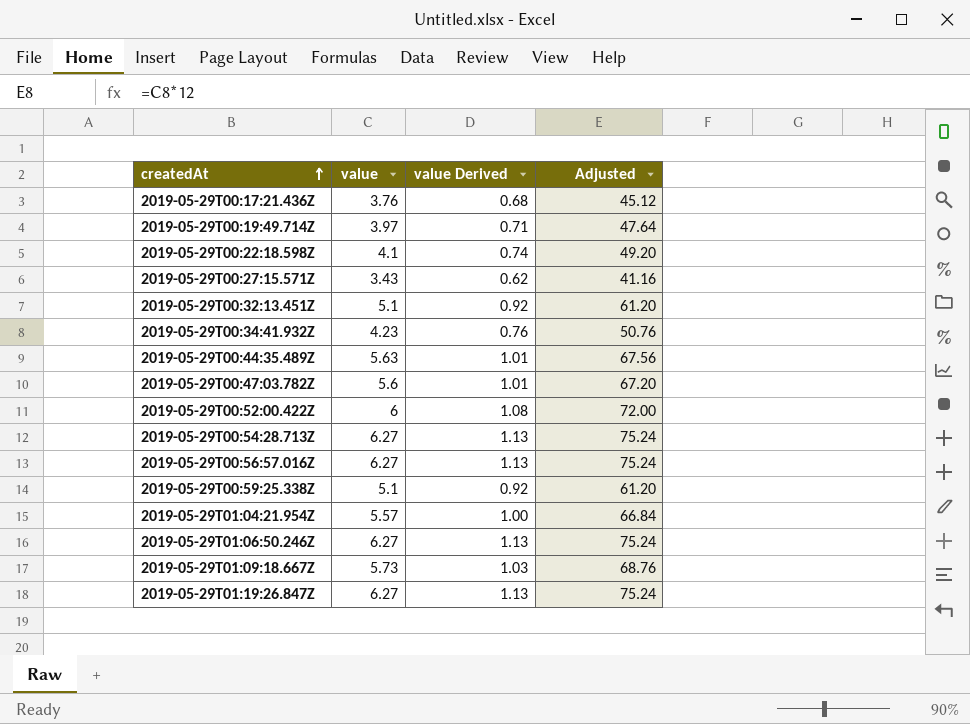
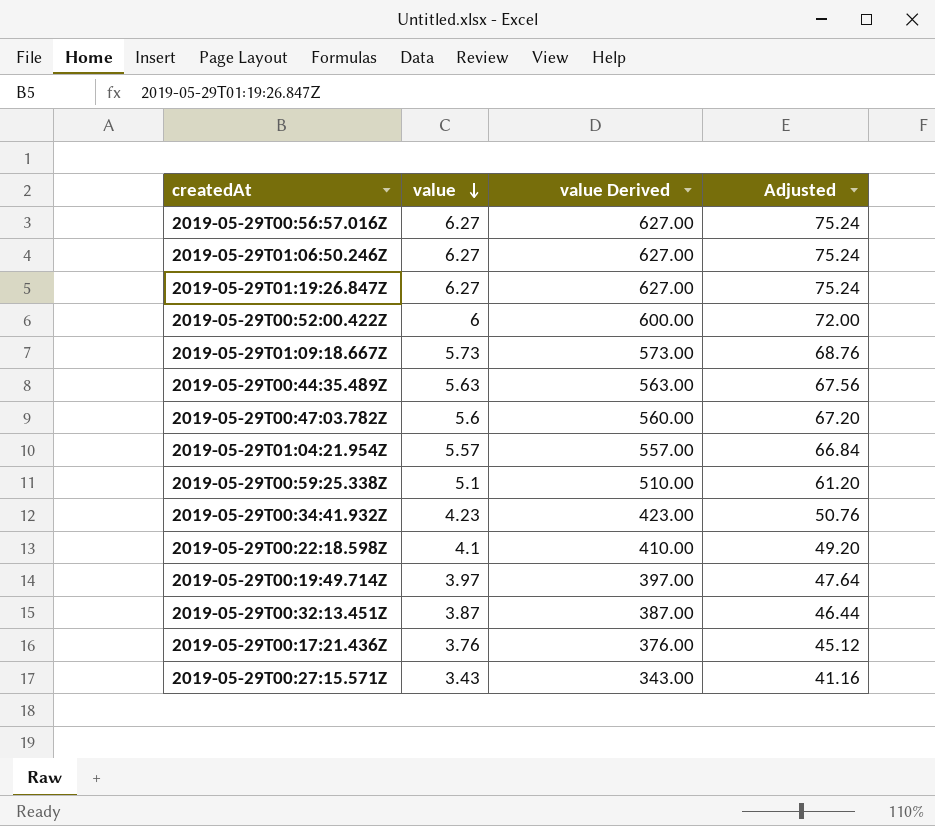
row order: createdAt ascending -> value descending
column value Derived | formula: [value] * 0.18 -> [value] * 100
row 2019-05-29T00:54:28.713Z: 6.27 | 1.13 | 75.24 -> none
2019-05-29T00:32:13.451Z | value: 5.1 -> 3.87
2019-05-29T00:32:13.451Z | Adjusted: 61.20 -> 46.44

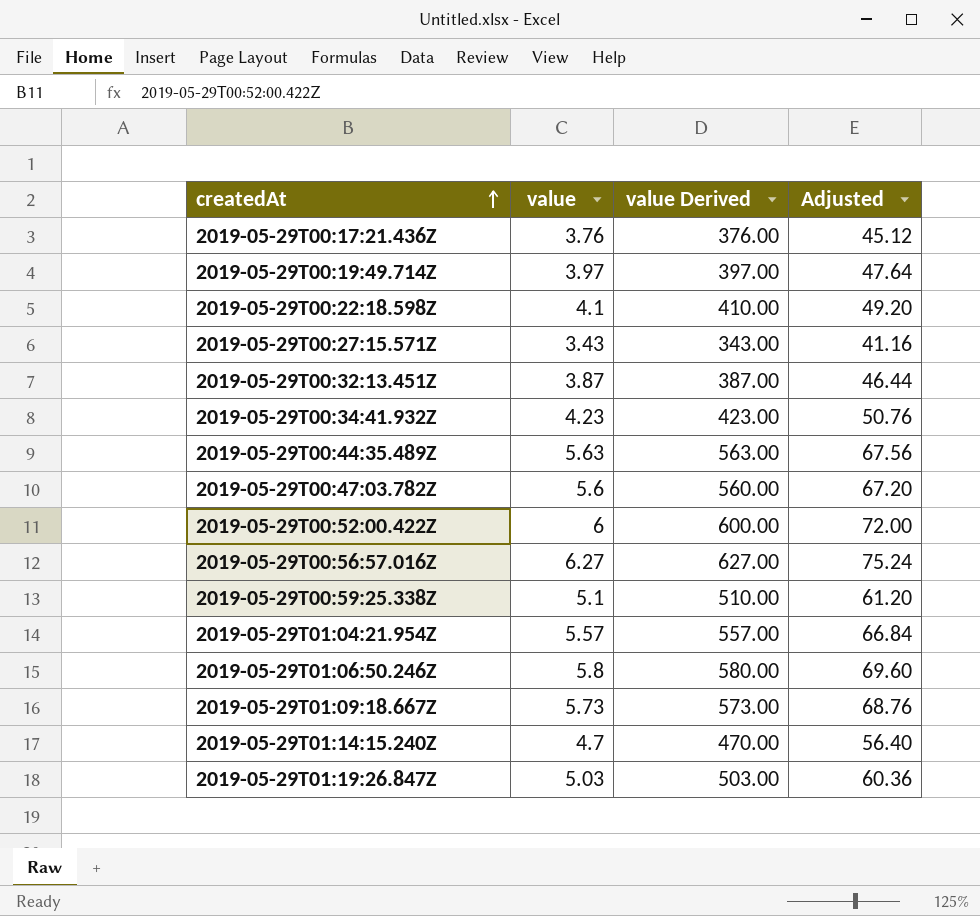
row order: value descending -> createdAt ascending
2019-05-29T01:06:50.246Z | value: 6.27 -> 5.8
2019-05-29T01:06:50.246Z | value Derived: 627.00 -> 580.00
2019-05-29T01:06:50.246Z | Adjusted: 75.24 -> 69.60
row 2019-05-29T01:14:15.240Z: none -> 4.7 | 470.00 | 56.40
2019-05-29T01:19:26.847Z | value: 6.27 -> 5.03
2019-05-29T01:19:26.847Z | value Derived: 627.00 -> 503.00
2019-05-29T01:19:26.847Z | Adjusted: 75.24 -> 60.36

